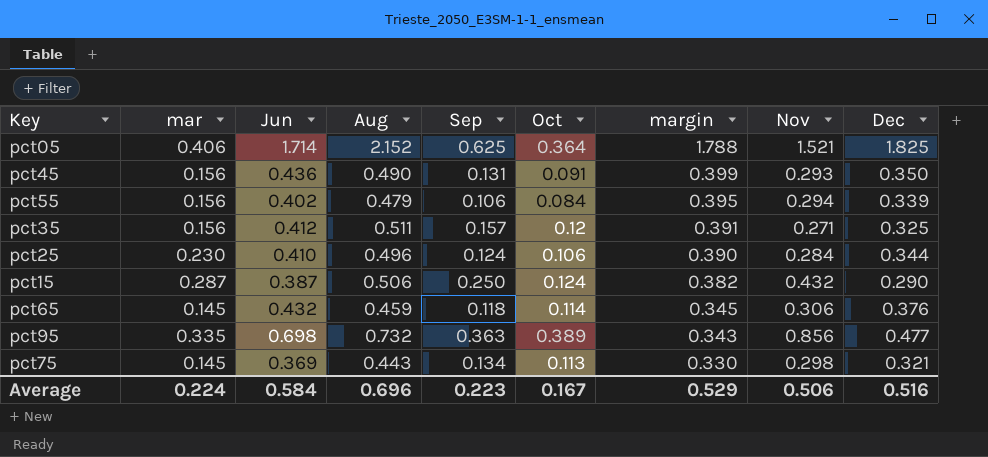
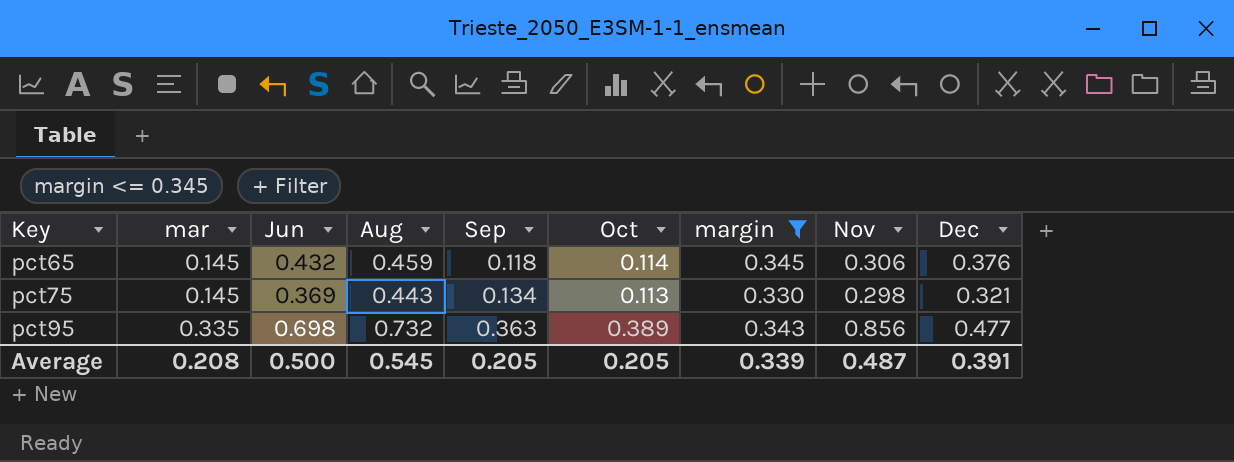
filter: none -> margin <= 0.345
row order: margin descending -> Key ascending
Average | mar: 0.224 -> 0.208
Average | Jun: 0.584 -> 0.500
Average | Aug: 0.696 -> 0.545
Average | Sep: 0.223 -> 0.205
Average | Oct: 0.167 -> 0.205
Average | margin: 0.529 -> 0.339
Average | Nov: 0.506 -> 0.487
Average | Dec: 0.516 -> 0.391

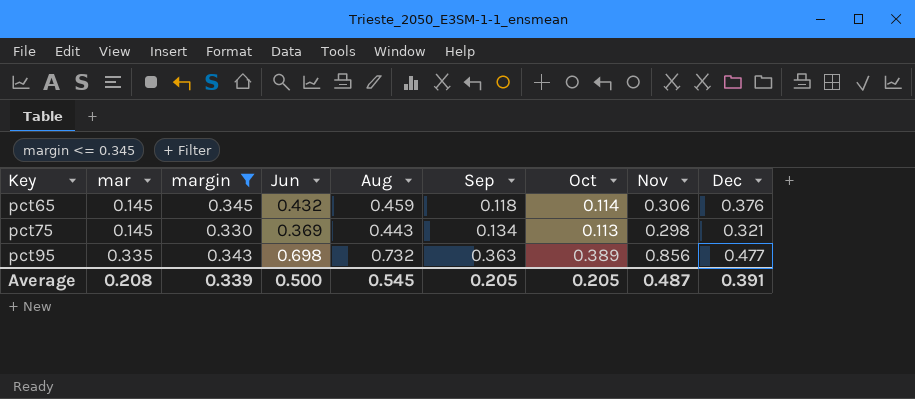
column margin | position: 7 -> 3

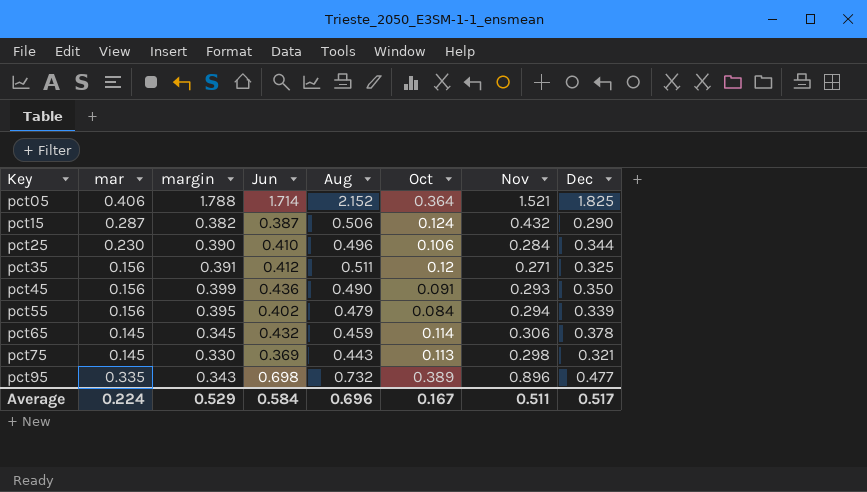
filter: margin <= 0.345 -> none
column Sep | position: 6 -> none
pct65 | Dec: 0.376 -> 0.378
pct95 | Nov: 0.856 -> 0.896
Average | mar: 0.208 -> 0.224
Average | margin: 0.339 -> 0.529
Average | Jun: 0.500 -> 0.584
Average | Aug: 0.545 -> 0.696
Average | Oct: 0.205 -> 0.167
Average | Nov: 0.487 -> 0.511
Average | Dec: 0.391 -> 0.517

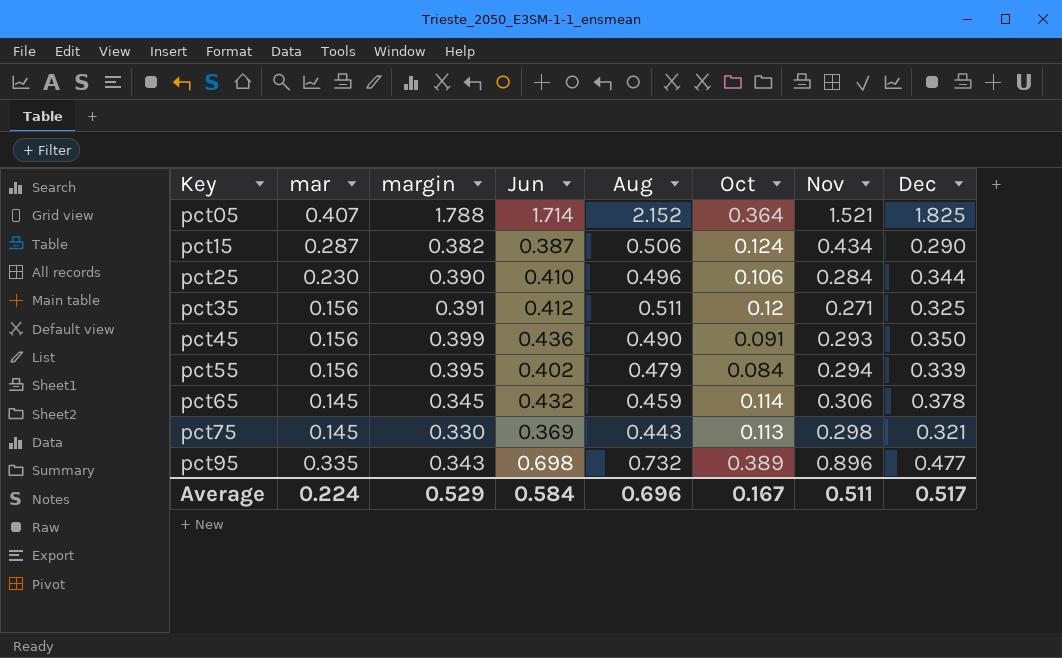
pct05 | mar: 0.406 -> 0.407
pct15 | Nov: 0.432 -> 0.434

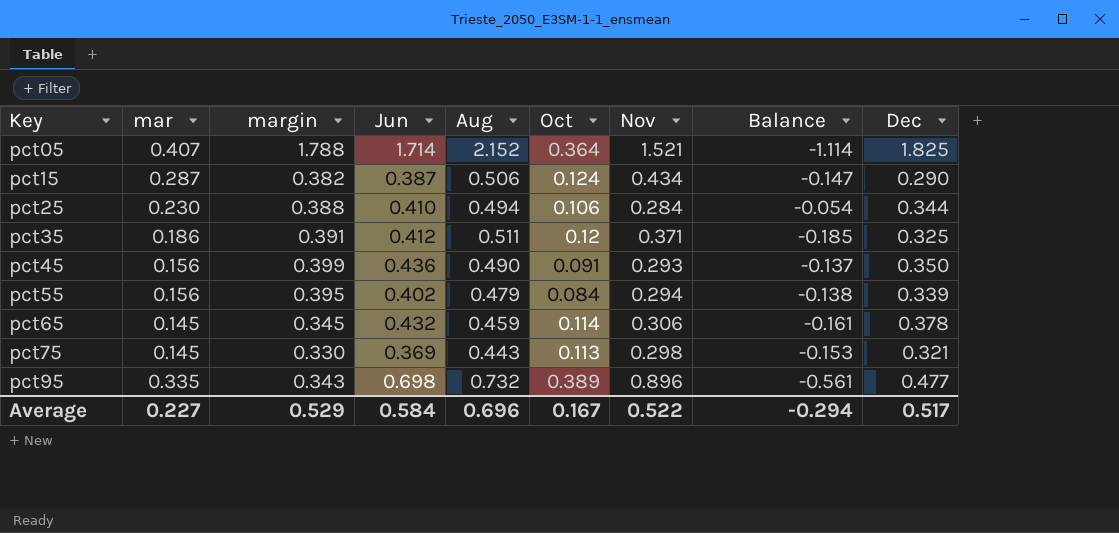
column Balance | formula: none -> [mar] - [Nov]
pct25 | margin: 0.390 -> 0.388
pct25 | Aug: 0.496 -> 0.494
pct35 | mar: 0.156 -> 0.186
pct35 | Nov: 0.271 -> 0.371
Average | mar: 0.224 -> 0.227
Average | Nov: 0.511 -> 0.522

